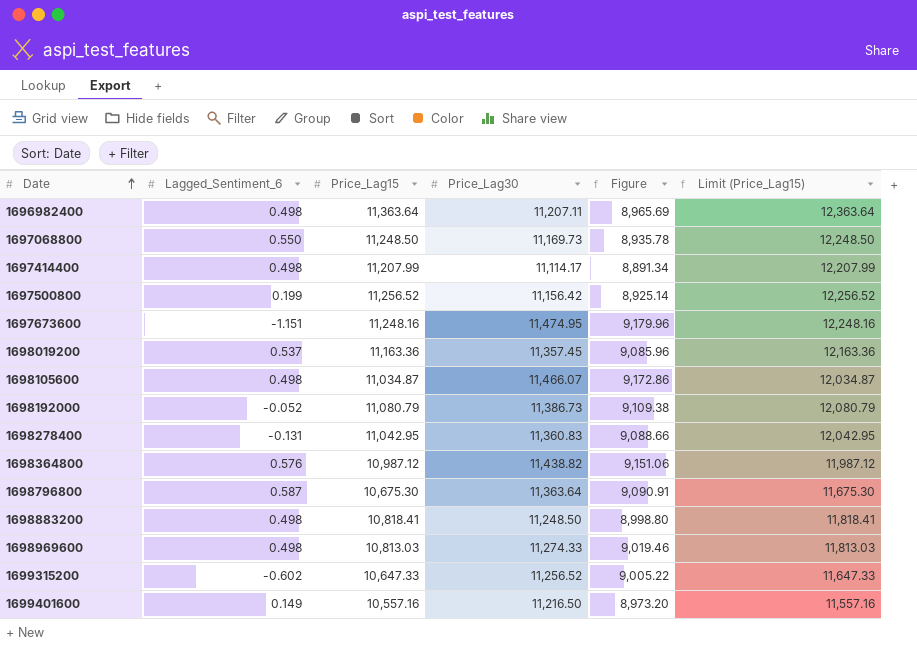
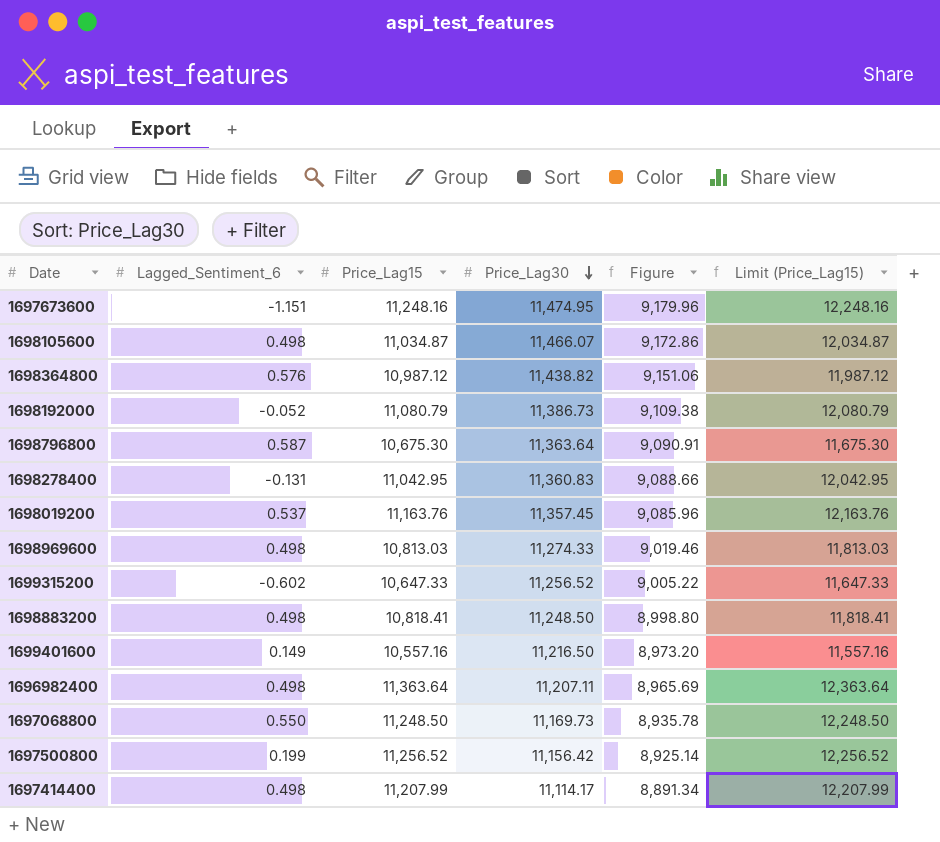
row order: Date ascending -> Price_Lag30 descending
1698019200 | Price_Lag15: 11,163.36 -> 11,163.76
1698019200 | Limit (Price_Lag15): 12,163.36 -> 12,163.76

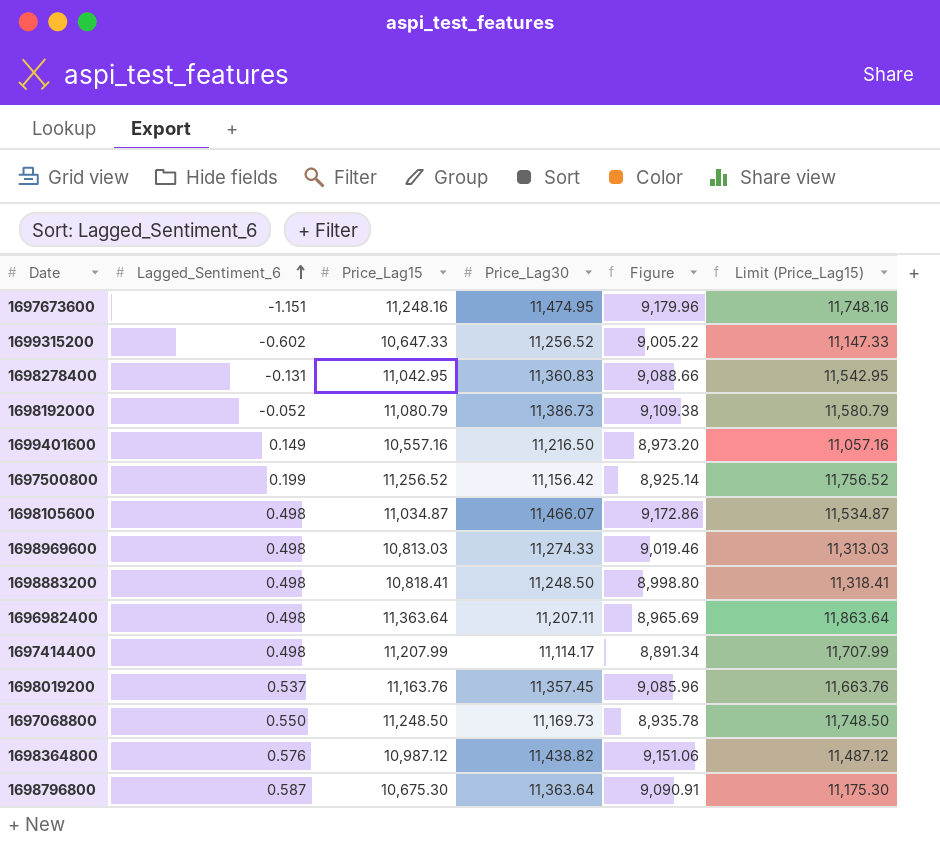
row order: Price_Lag30 descending -> Lagged_Sentiment_6 ascending
column Limit (Price_Lag15) | formula: [Price_Lag15] + 1000 -> [Price_Lag15] + 500

